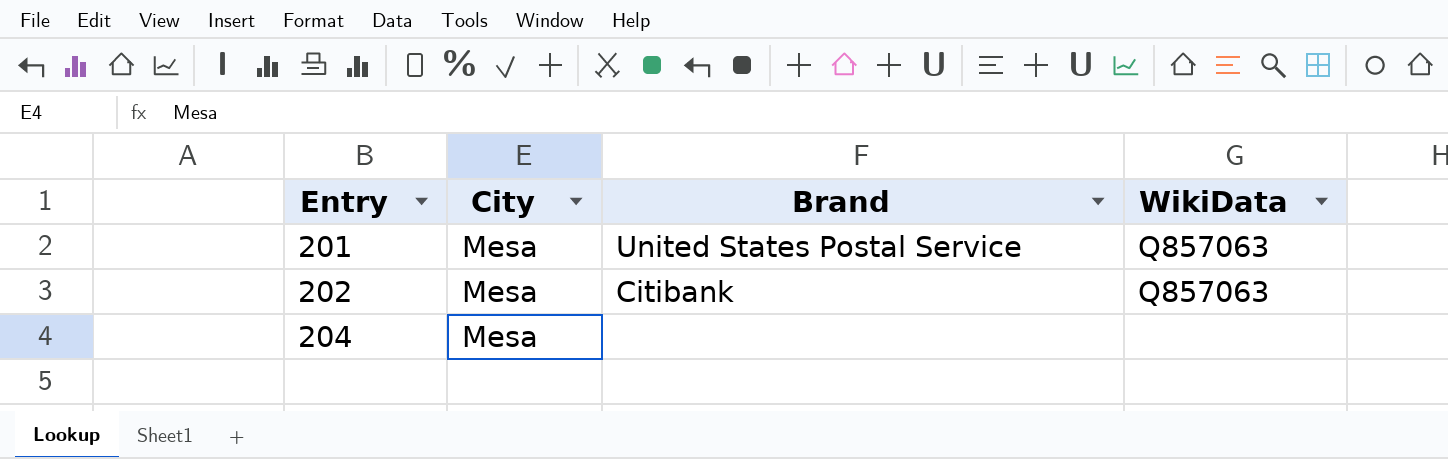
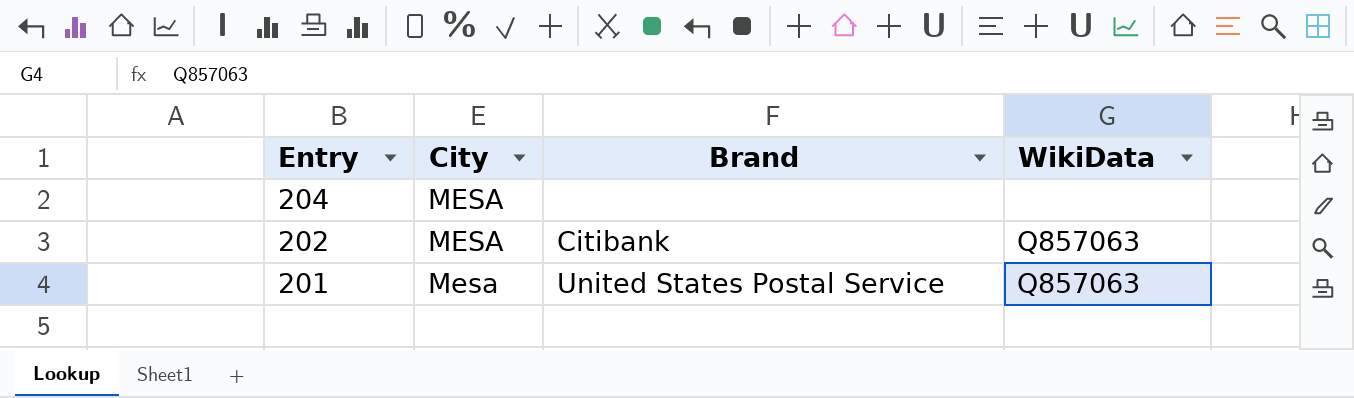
row order: Entry ascending -> Entry descending
204 | City: Mesa -> MESA
202 | City: Mesa -> MESA

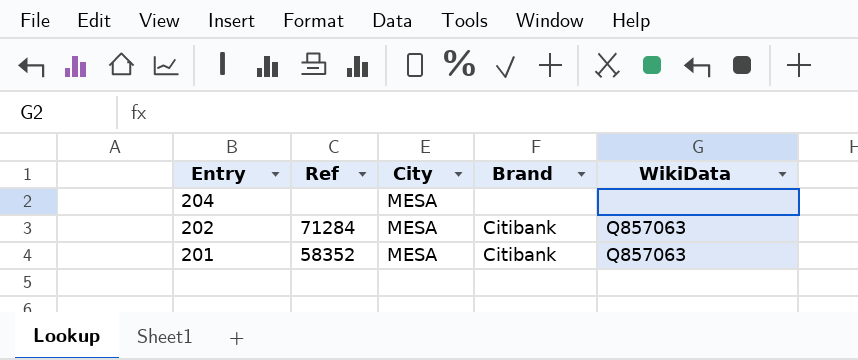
column Ref | position: none -> 2
201 | City: Mesa -> MESA
201 | Brand: United States Postal Service -> Citibank

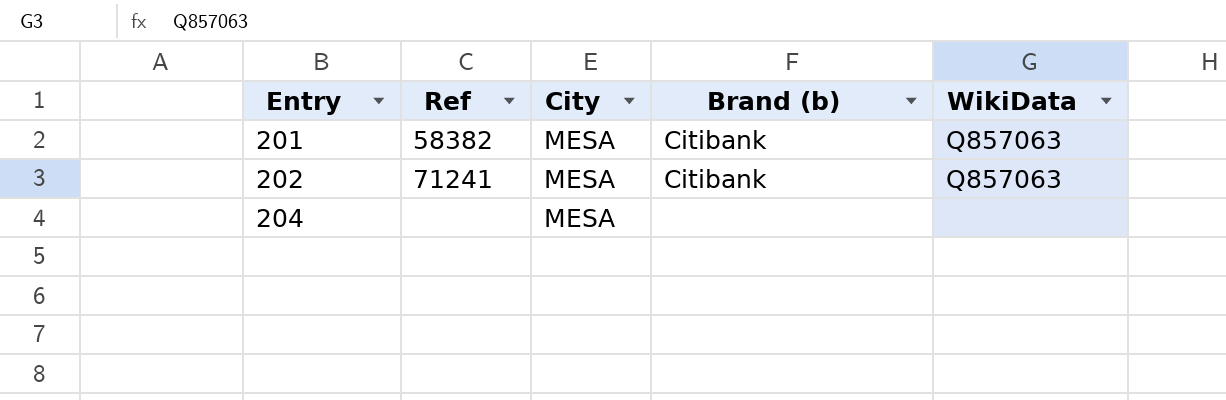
row order: Entry descending -> Entry ascending
column name: Brand -> Brand (b)
201 | Ref: 58352 -> 58382
202 | Ref: 71284 -> 71241

